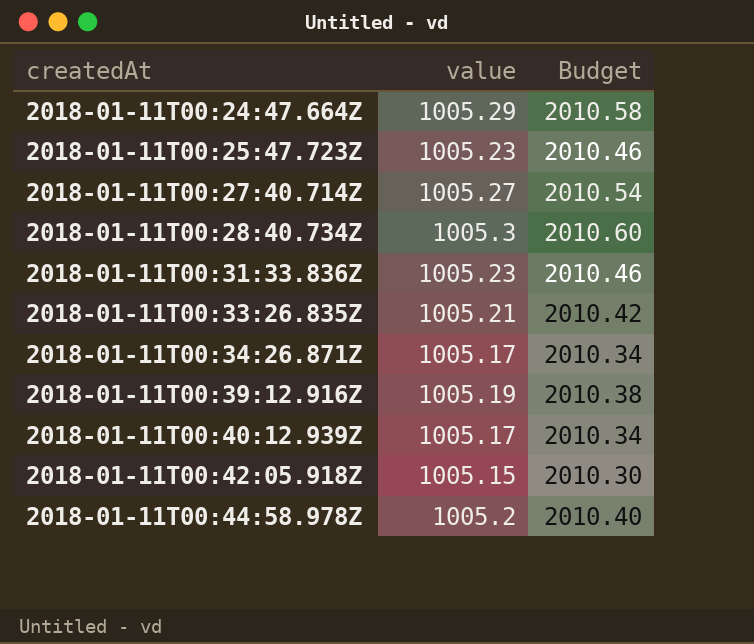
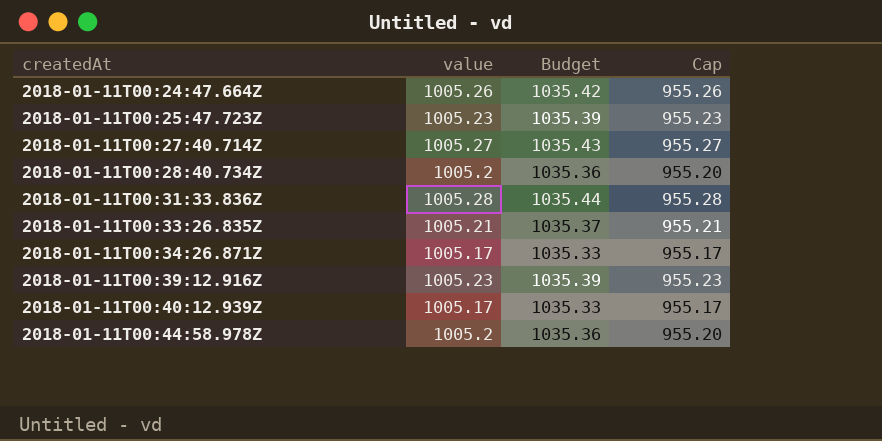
column Budget | formula: [value] * 2 -> [value] * 1.03
column Cap | formula: none -> [value] - 50
row 2018-01-11T00:42:05.918Z: 1005.15 | 2010.30 -> none
2018-01-11T00:24:47.664Z | value: 1005.29 -> 1005.26
2018-01-11T00:28:40.734Z | value: 1005.3 -> 1005.2
2018-01-11T00:31:33.836Z | value: 1005.23 -> 1005.28
2018-01-11T00:39:12.916Z | value: 1005.19 -> 1005.23

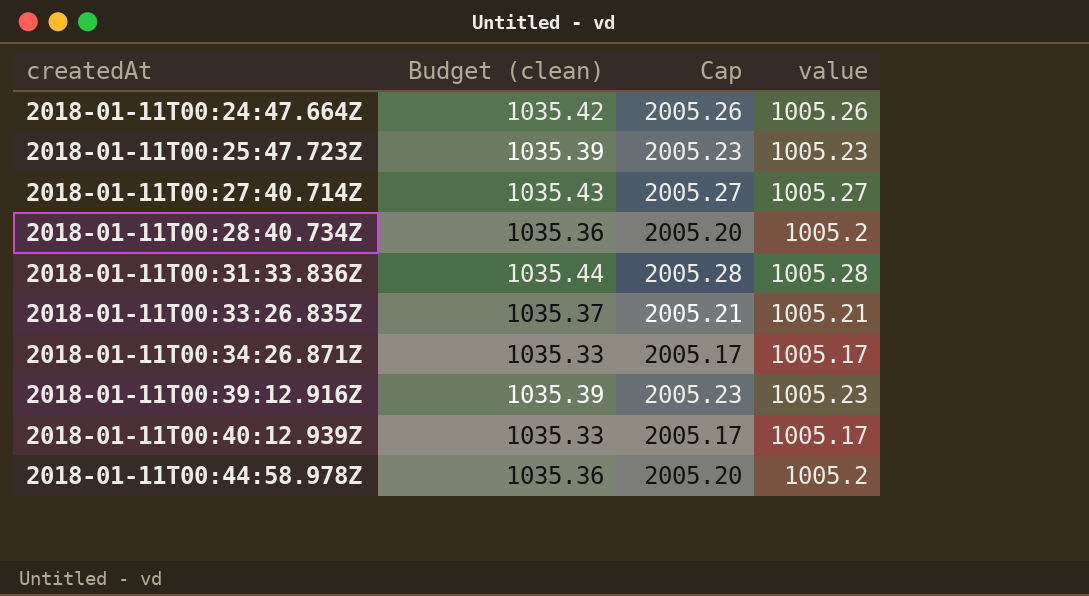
column name: Budget -> Budget (clean)
column Cap | formula: [value] - 50 -> [value] + 1000
column value | position: 2 -> 4

